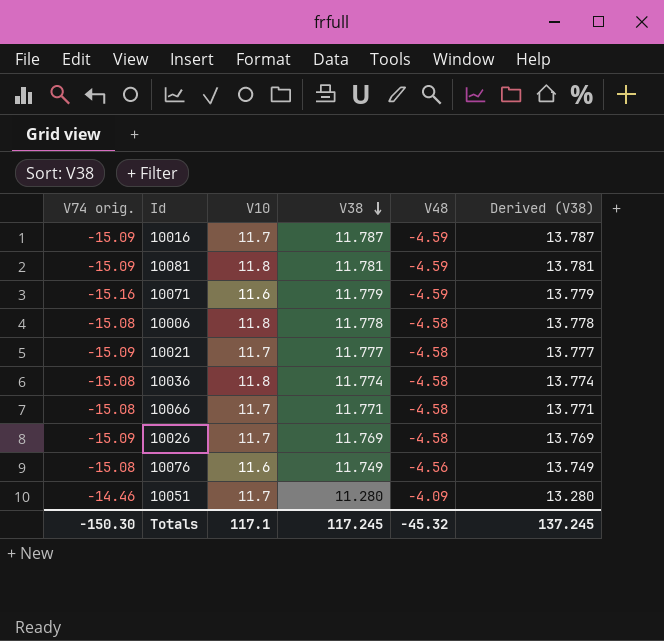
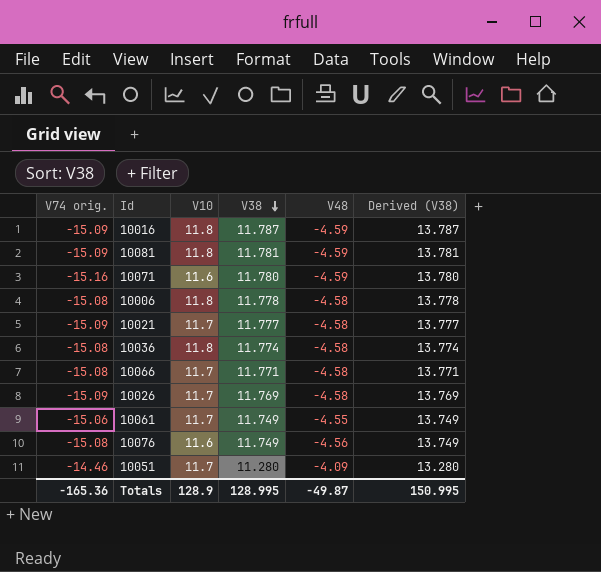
10016 | V10: 11.7 -> 11.8
10071 | V38: 11.779 -> 11.780
10071 | Derived (V38): 13.779 -> 13.780
row 10061: none -> -15.06 | 11.7 | 11.749 | -4.55 | 13.749
Totals | V74 orig.: -150.30 -> -165.36
Totals | V10: 117.1 -> 128.9
Totals | V38: 117.245 -> 128.995
Totals | V48: -45.32 -> -49.87
Totals | Derived (V38): 137.245 -> 150.995

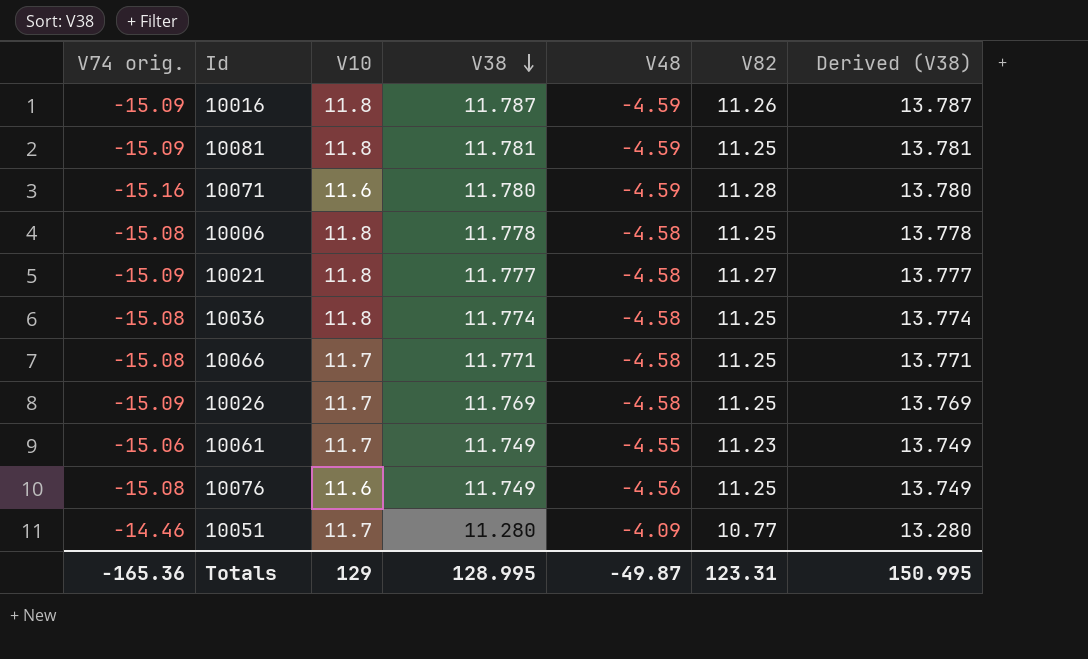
column V82 | position: none -> 6
10021 | V10: 11.7 -> 11.8
Totals | V10: 128.9 -> 129

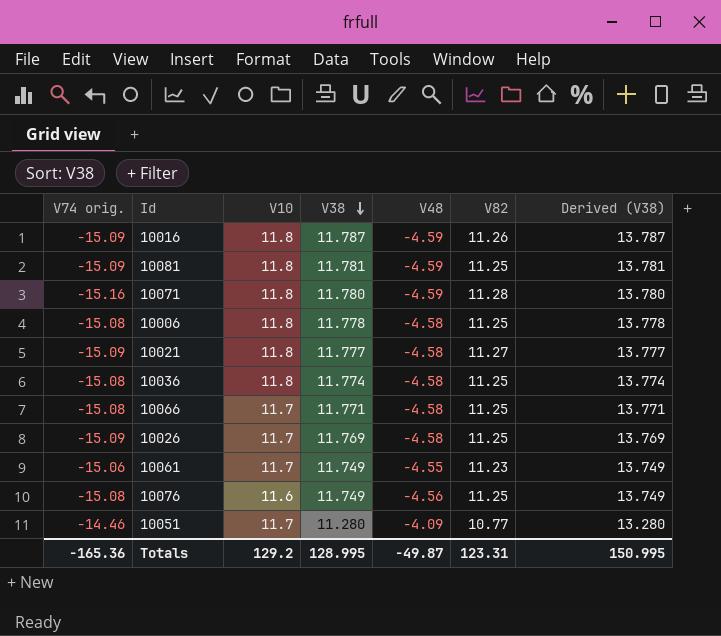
10071 | V10: 11.6 -> 11.8
Totals | V10: 129 -> 129.2

